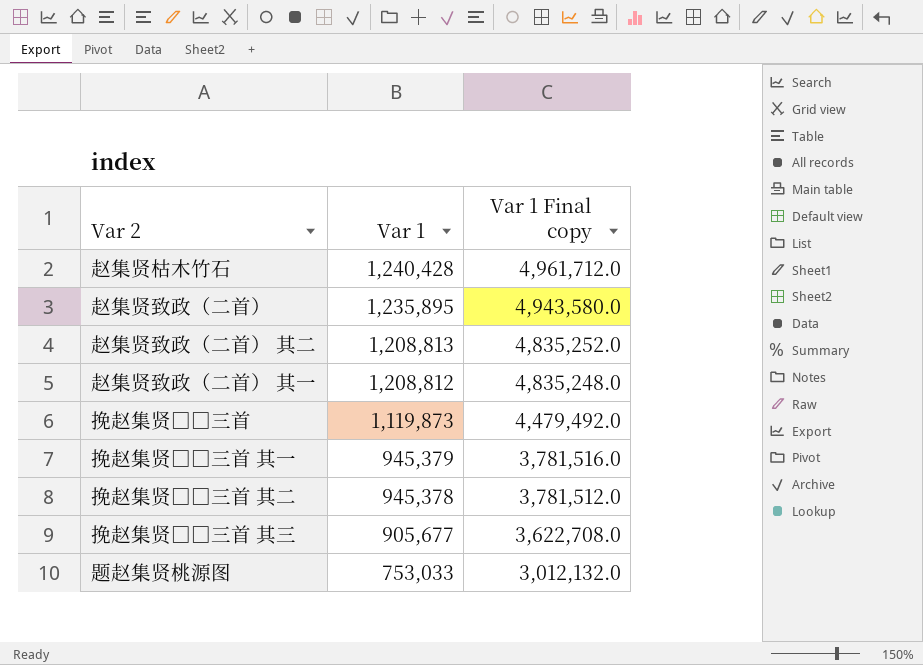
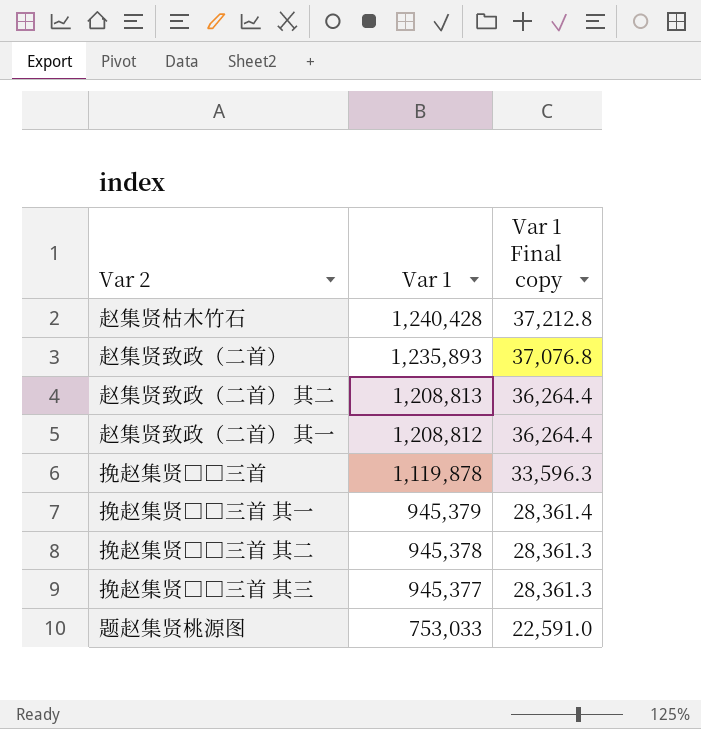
column Var 1 Final copy | formula: [Var 1] * 4 -> [Var 1] * 0.03
赵集贤致政（二首） | Var 1: 1,235,895 -> 1,235,893
挽赵集贤□□三首 | Var 1: 1,119,873 -> 1,119,878
挽赵集贤□□三首 其三 | Var 1: 905,677 -> 945,377

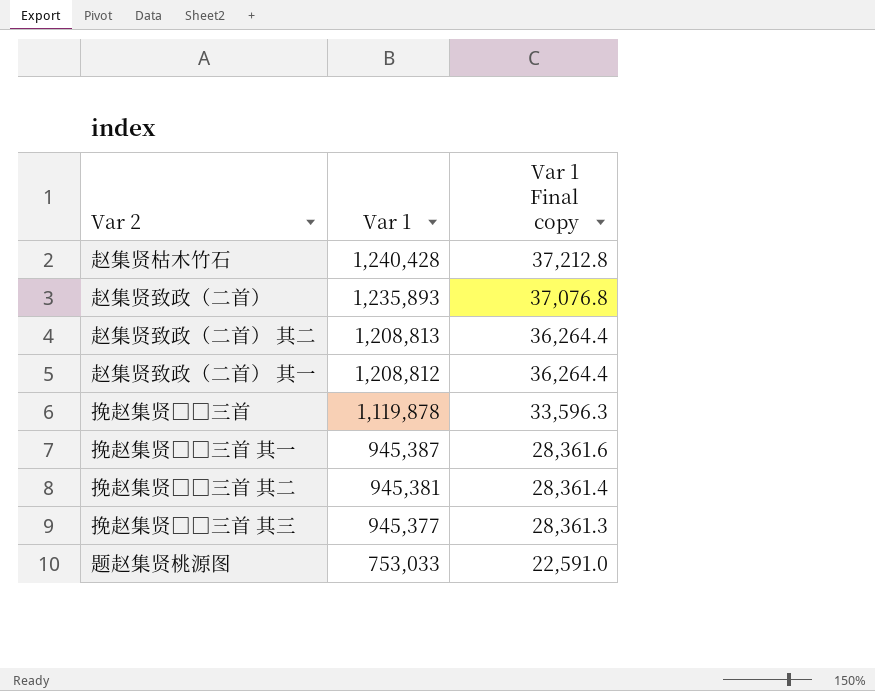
挽赵集贤□□三首 其一 | Var 1: 945,379 -> 945,387
挽赵集贤□□三首 其一 | Var 1 Final copy: 28,361.4 -> 28,361.6
挽赵集贤□□三首 其二 | Var 1: 945,378 -> 945,381
挽赵集贤□□三首 其二 | Var 1 Final copy: 28,361.3 -> 28,361.4

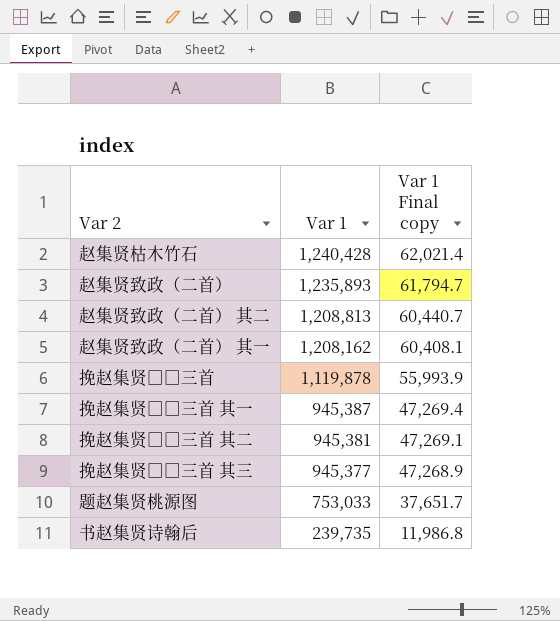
column Var 1 Final copy | formula: [Var 1] * 0.03 -> [Var 1] * 0.05
赵集贤致政（二首） 其一 | Var 1: 1,208,812 -> 1,208,162
row 书赵集贤诗翰后: none -> 239,735 | 11,986.8

